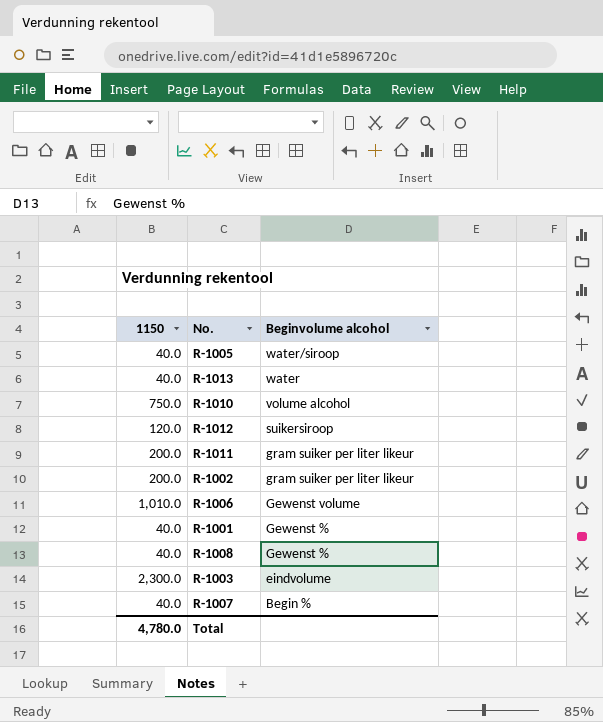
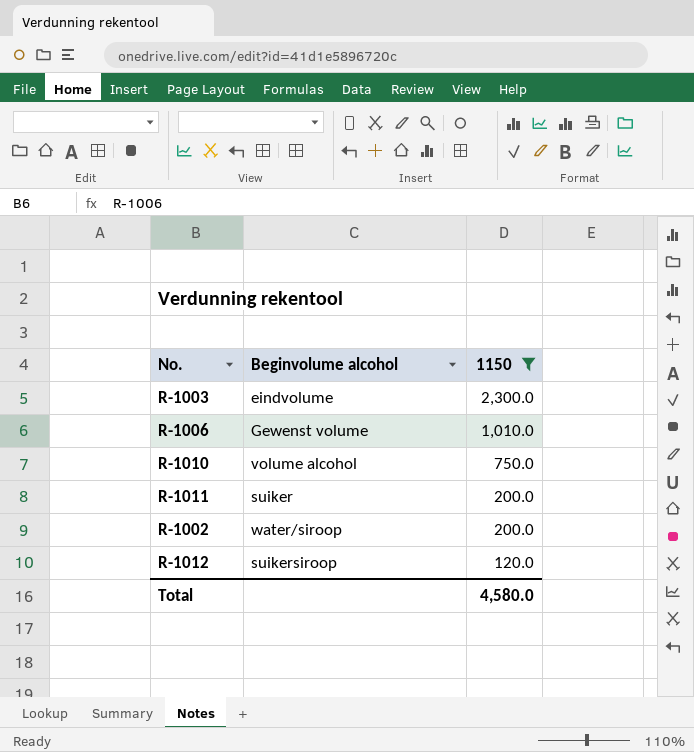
filter: none -> 1150 != 40.0
row order: Beginvolume alcohol descending -> 1150 descending
column 1150 | position: 1 -> 3
R-1011 | Beginvolume alcohol: gram suiker per liter likeur -> suiker
R-1002 | Beginvolume alcohol: gram suiker per liter likeur -> water/siroop
Total | 1150: 4,780.0 -> 4,580.0

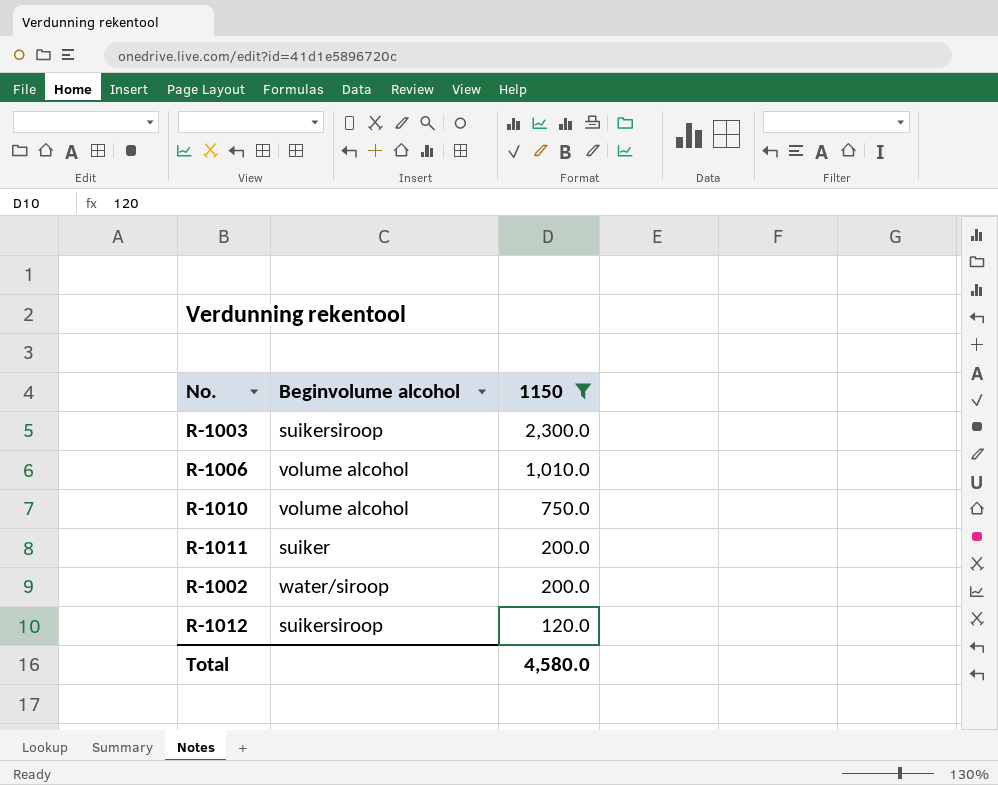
R-1003 | Beginvolume alcohol: eindvolume -> suikersiroop
R-1006 | Beginvolume alcohol: Gewenst volume -> volume alcohol

